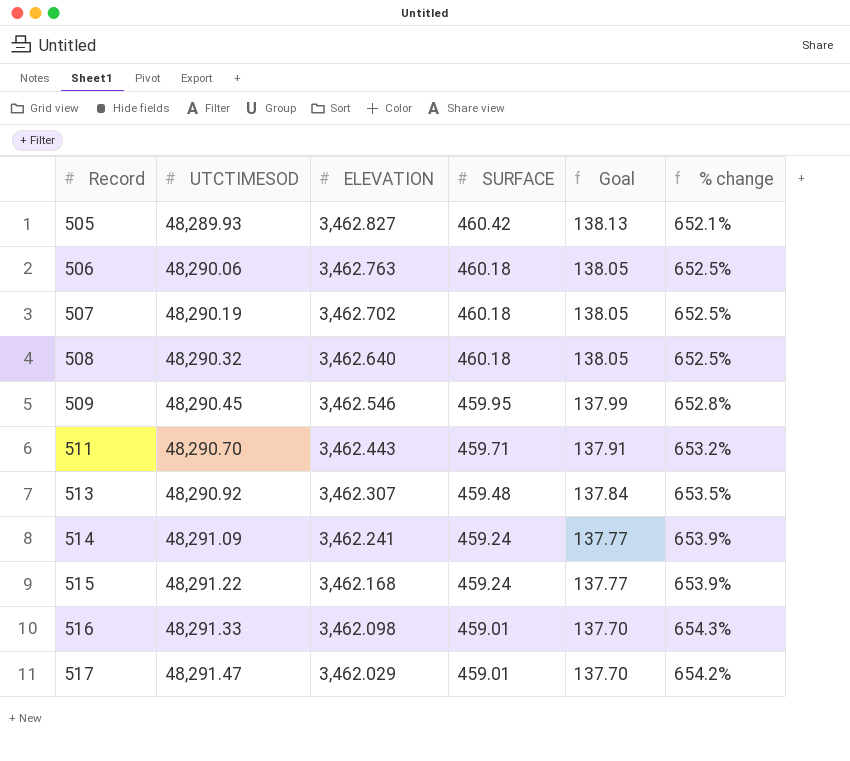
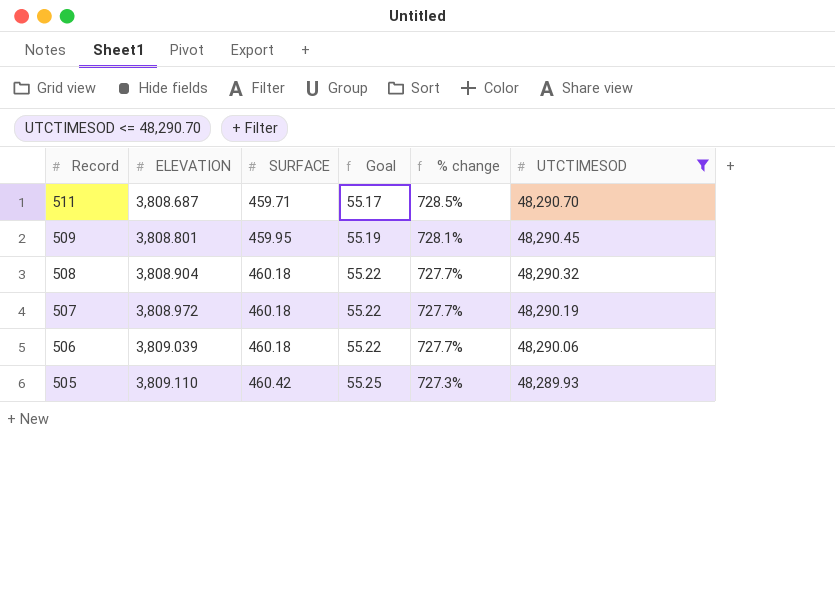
filter: none -> UTCTIMESOD <= 48,290.70
row order: Record ascending -> Record descending
column Goal | formula: [SURFACE] * 0.3 -> [SURFACE] * 0.12
column UTCTIMESOD | position: 2 -> 6
511 | ELEVATION: 3,462.443 -> 3,808.687
511 | % change: 653.2% -> 728.5%
509 | ELEVATION: 3,462.546 -> 3,808.801
509 | % change: 652.8% -> 728.1%
508 | ELEVATION: 3,462.640 -> 3,808.904
508 | % change: 652.5% -> 727.7%
507 | ELEVATION: 3,462.702 -> 3,808.972
507 | % change: 652.5% -> 727.7%
506 | ELEVATION: 3,462.763 -> 3,809.039
506 | % change: 652.5% -> 727.7%
505 | ELEVATION: 3,462.827 -> 3,809.110
505 | % change: 652.1% -> 727.3%

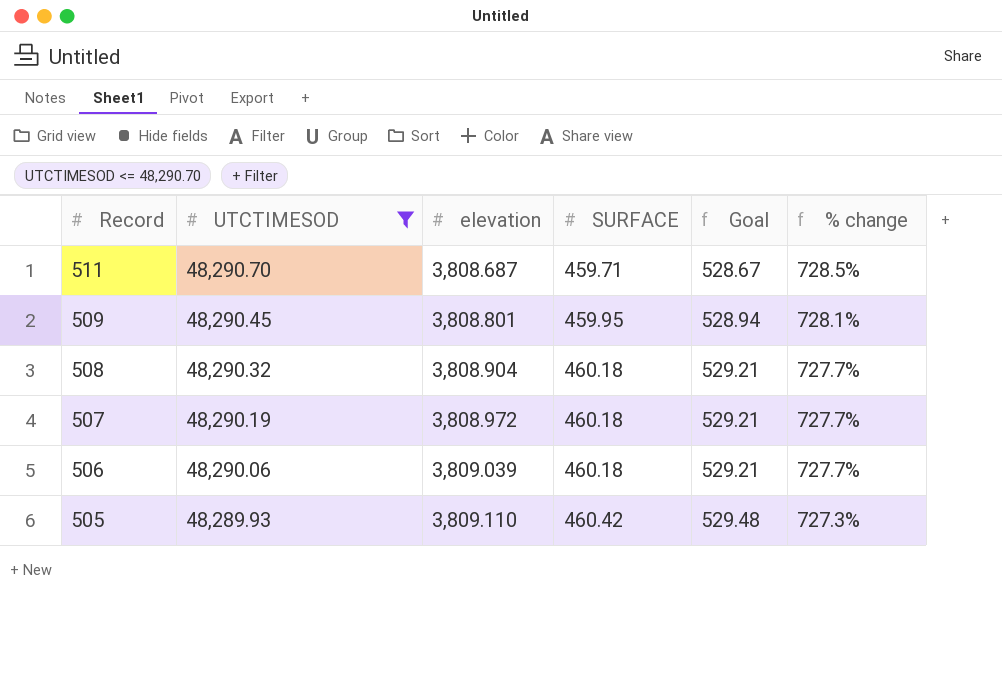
column UTCTIMESOD | position: 6 -> 2
column name: ELEVATION -> elevation
column Goal | formula: [SURFACE] * 0.12 -> [SURFACE] * 1.15

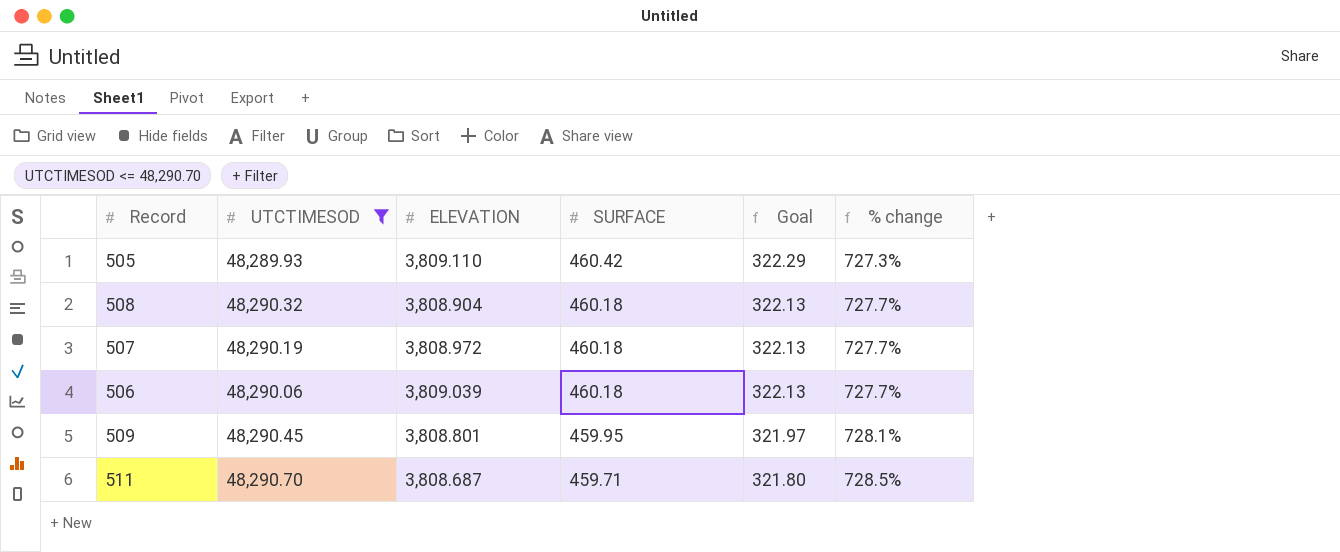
row order: Record descending -> SURFACE descending
column name: elevation -> ELEVATION
column Goal | formula: [SURFACE] * 1.15 -> [SURFACE] * 0.7

